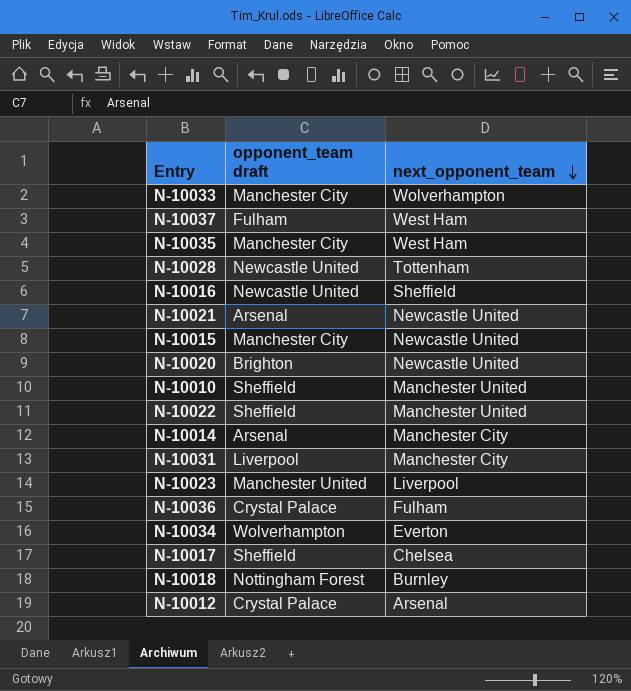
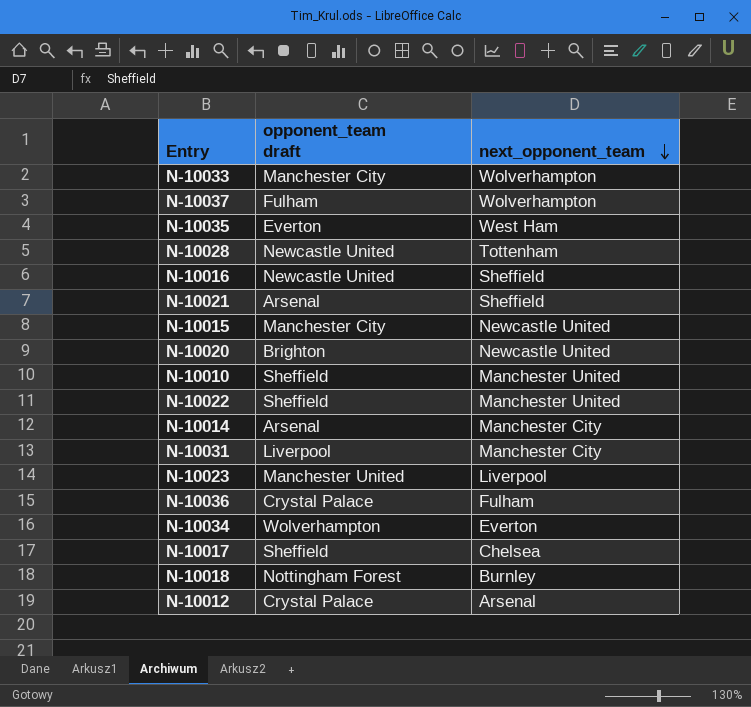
N-10037 | next_opponent_team: West Ham -> Wolverhampton
N-10035 | opponent_team draft: Manchester City -> Everton
N-10021 | next_opponent_team: Newcastle United -> Sheffield

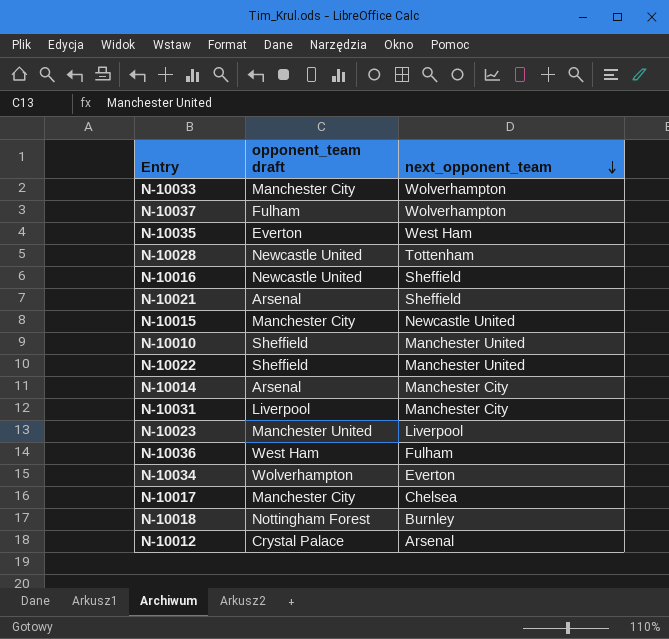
row N-10020: Brighton | Newcastle United -> none
N-10036 | opponent_team draft: Crystal Palace -> West Ham
N-10017 | opponent_team draft: Sheffield -> Manchester City

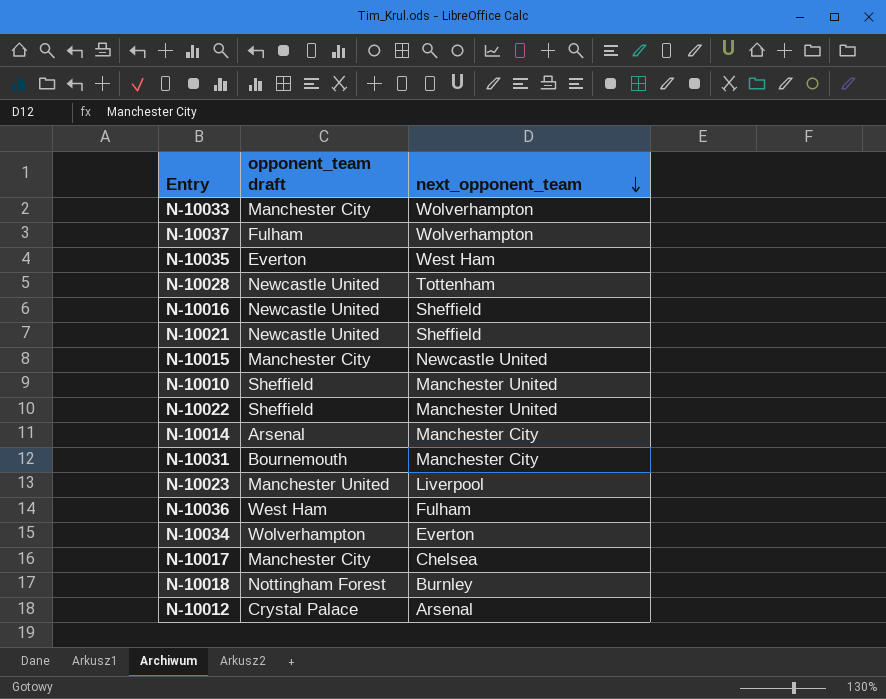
N-10021 | opponent_team draft: Arsenal -> Newcastle United
N-10031 | opponent_team draft: Liverpool -> Bournemouth

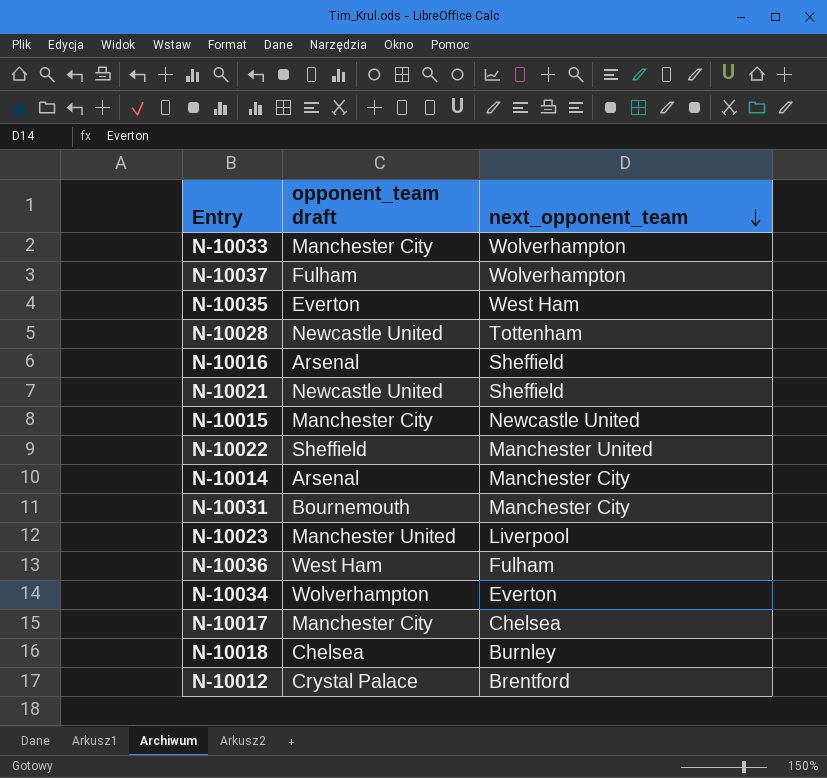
row N-10010: Sheffield | Manchester United -> none
N-10016 | opponent_team draft: Newcastle United -> Arsenal
N-10018 | opponent_team draft: Nottingham Forest -> Chelsea
N-10012 | next_opponent_team: Arsenal -> Brentford

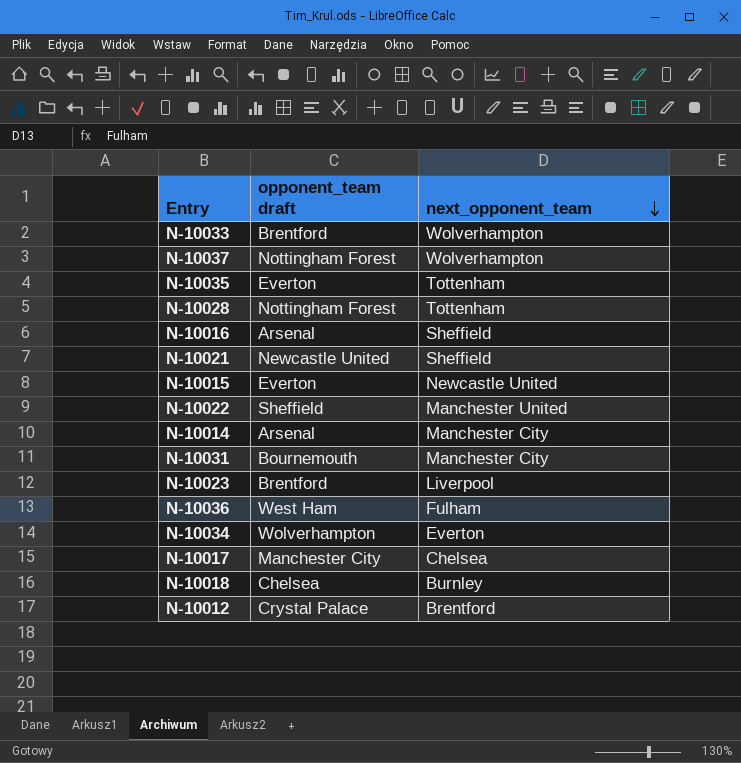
N-10033 | opponent_team draft: Manchester City -> Brentford
N-10037 | opponent_team draft: Fulham -> Nottingham Forest
N-10035 | next_opponent_team: West Ham -> Tottenham
N-10028 | opponent_team draft: Newcastle United -> Nottingham Forest
N-10015 | opponent_team draft: Manchester City -> Everton
N-10023 | opponent_team draft: Manchester United -> Brentford

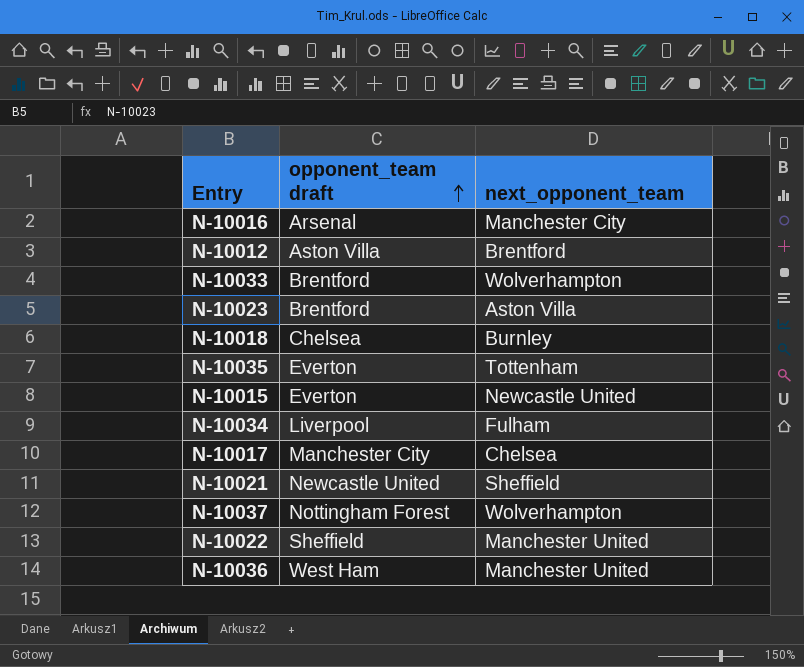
row order: next_opponent_team descending -> opponent_team draft ascending
row N-10028: Nottingham Forest | Tottenham -> none
row N-10014: Arsenal | Manchester City -> none
row N-10031: Bournemouth | Manchester City -> none
N-10016 | next_opponent_team: Sheffield -> Manchester City
N-10012 | opponent_team draft: Crystal Palace -> Aston Villa
N-10023 | next_opponent_team: Liverpool -> Aston Villa
N-10034 | opponent_team draft: Wolverhampton -> Liverpool
N-10034 | next_opponent_team: Everton -> Fulham
N-10036 | next_opponent_team: Fulham -> Manchester United

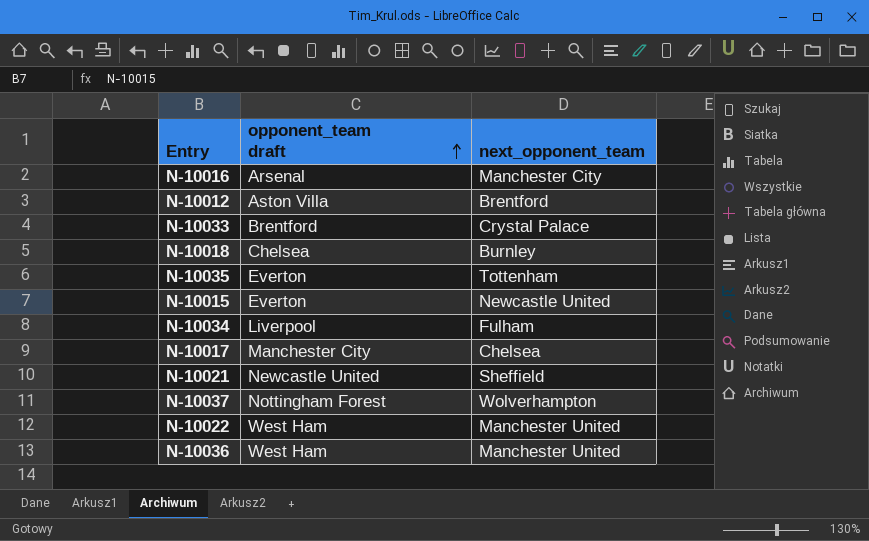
row N-10023: Brentford | Aston Villa -> none
N-10033 | next_opponent_team: Wolverhampton -> Crystal Palace
N-10022 | opponent_team draft: Sheffield -> West Ham

